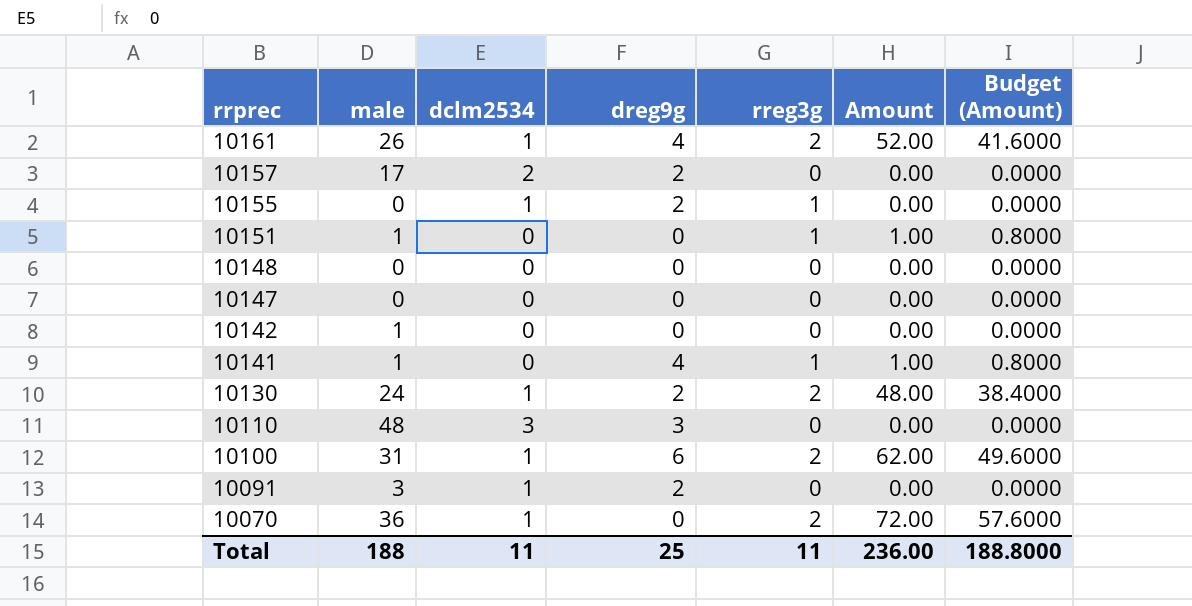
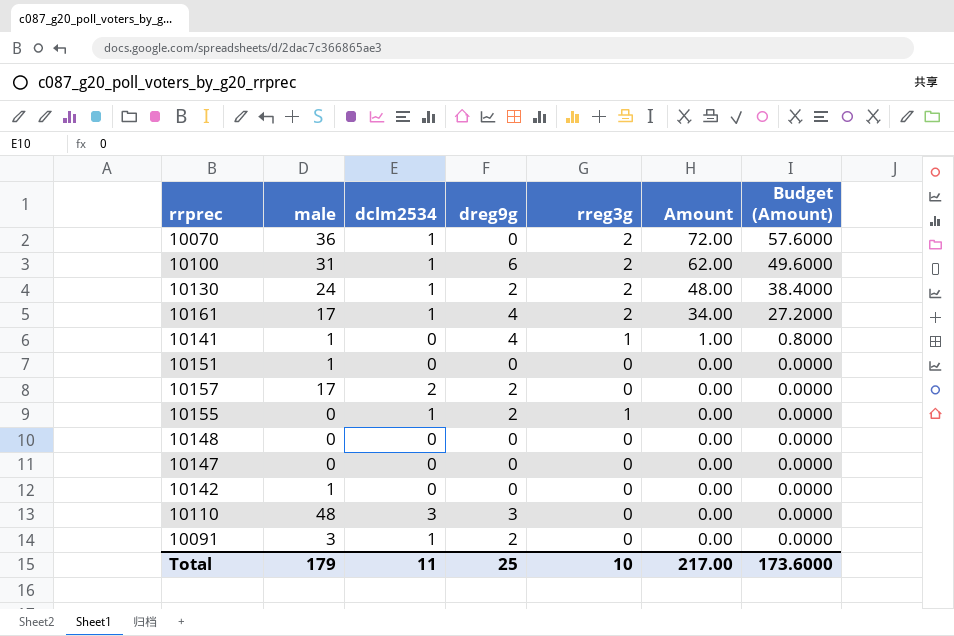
row order: rrprec descending -> Amount descending
10161 | male: 26 -> 17
10161 | Amount: 52.00 -> 34.00
10161 | Budget (Amount): 41.6000 -> 27.2000
10151 | rreg3g: 1 -> 0
10151 | Amount: 1.00 -> 0.00
10151 | Budget (Amount): 0.8000 -> 0.0000
Total | male: 188 -> 179
Total | rreg3g: 11 -> 10
Total | Amount: 236.00 -> 217.00
Total | Budget (Amount): 188.8000 -> 173.6000

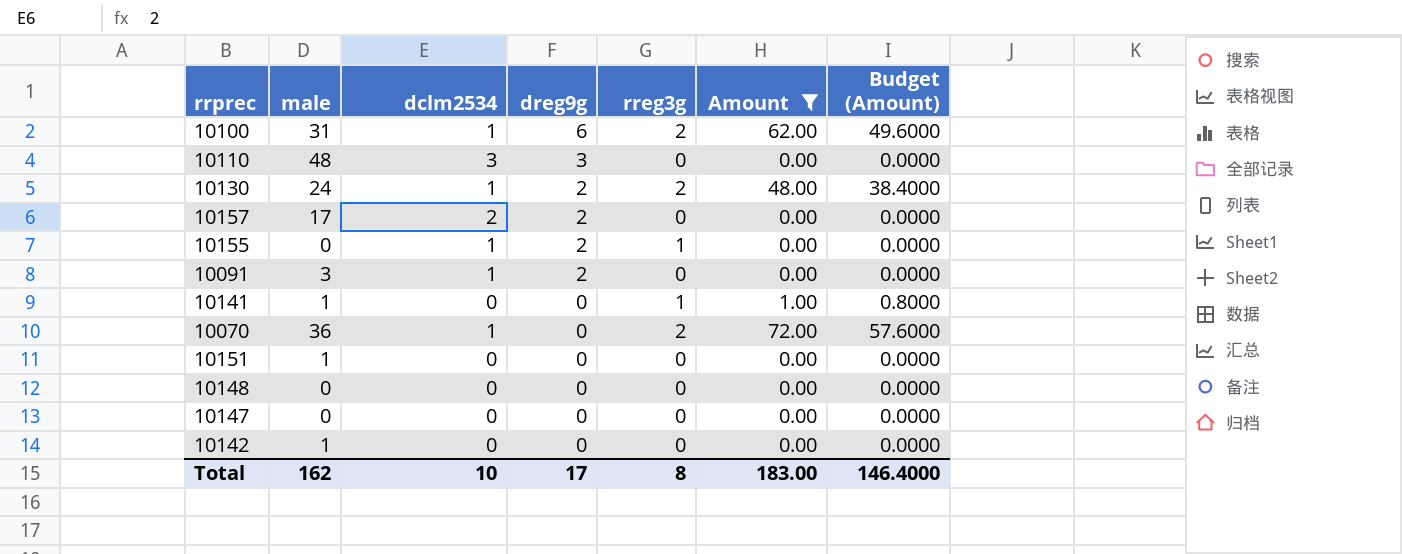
filter: none -> Amount != 34.00
row order: Amount descending -> dreg9g descending
10141 | dreg9g: 4 -> 0
Total | male: 179 -> 162
Total | dclm2534: 11 -> 10
Total | dreg9g: 25 -> 17
Total | rreg3g: 10 -> 8
Total | Amount: 217.00 -> 183.00
Total | Budget (Amount): 173.6000 -> 146.4000

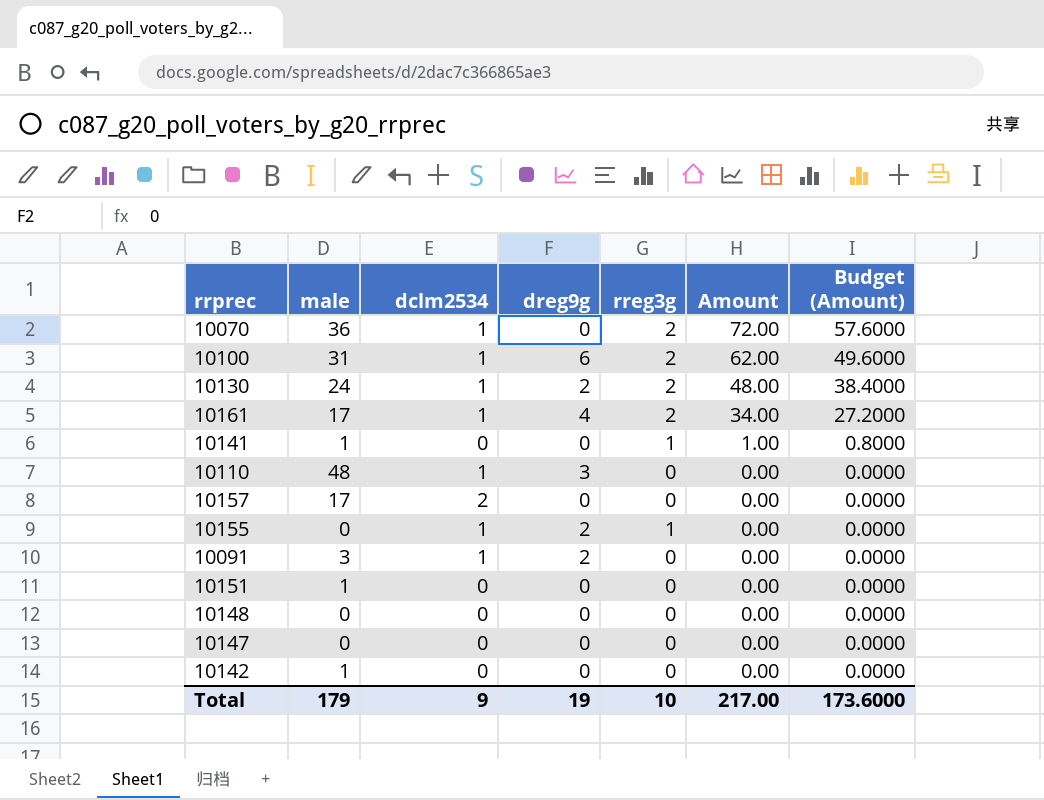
filter: Amount != 34.00 -> none
row order: dreg9g descending -> Amount descending
10110 | dclm2534: 3 -> 1
10157 | dreg9g: 2 -> 0
Total | male: 162 -> 179
Total | dclm2534: 10 -> 9
Total | dreg9g: 17 -> 19
Total | rreg3g: 8 -> 10
Total | Amount: 183.00 -> 217.00
Total | Budget (Amount): 146.4000 -> 173.6000

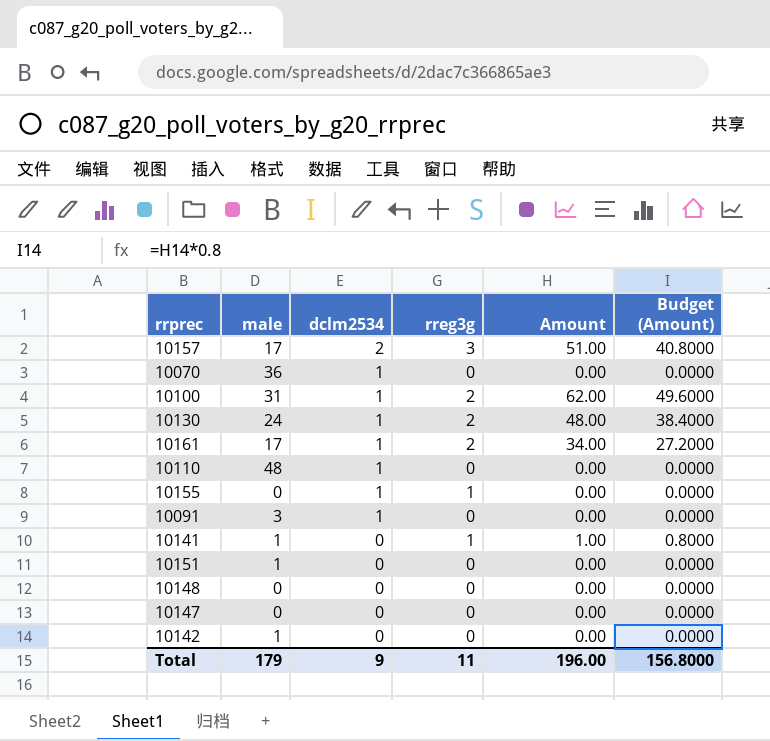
row order: Amount descending -> dclm2534 descending
column dreg9g | position: 4 -> none
10157 | rreg3g: 0 -> 3
10157 | Amount: 0.00 -> 51.00
10157 | Budget (Amount): 0.0000 -> 40.8000
10070 | rreg3g: 2 -> 0
10070 | Amount: 72.00 -> 0.00
10070 | Budget (Amount): 57.6000 -> 0.0000
Total | rreg3g: 10 -> 11
Total | Amount: 217.00 -> 196.00
Total | Budget (Amount): 173.6000 -> 156.8000

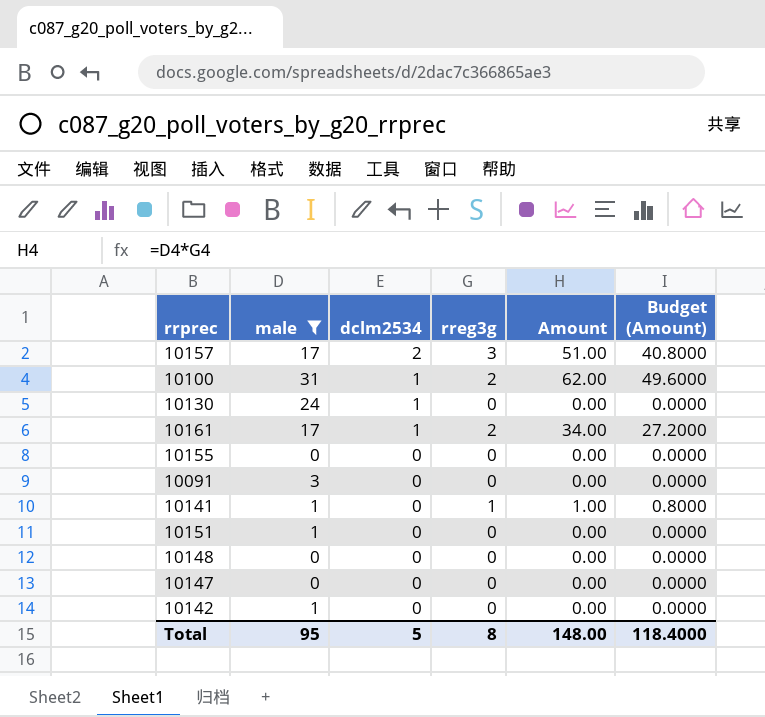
filter: none -> male <= 31
10130 | rreg3g: 2 -> 0
10130 | Amount: 48.00 -> 0.00
10130 | Budget (Amount): 38.4000 -> 0.0000
10155 | dclm2534: 1 -> 0
10155 | rreg3g: 1 -> 0
10091 | dclm2534: 1 -> 0
Total | male: 179 -> 95
Total | dclm2534: 9 -> 5
Total | rreg3g: 11 -> 8
Total | Amount: 196.00 -> 148.00
Total | Budget (Amount): 156.8000 -> 118.4000

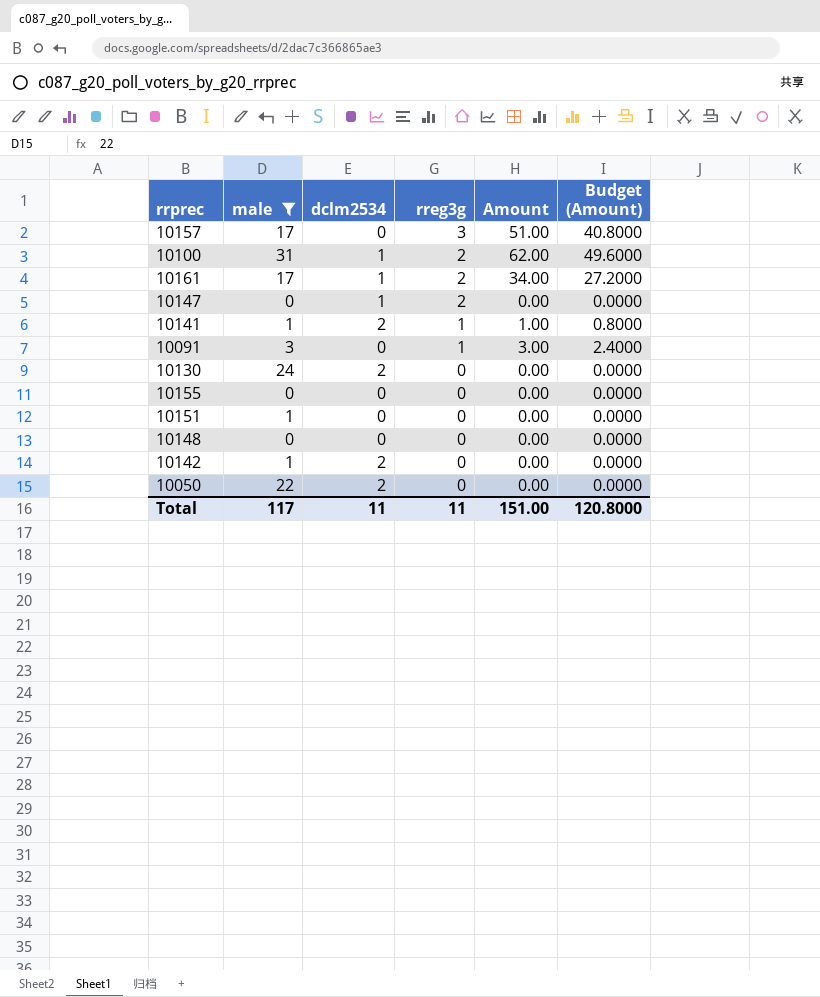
row order: dclm2534 descending -> rreg3g descending
10157 | dclm2534: 2 -> 0
10147 | dclm2534: 0 -> 1
10147 | rreg3g: 0 -> 2
10141 | dclm2534: 0 -> 2
10091 | rreg3g: 0 -> 1
10091 | Amount: 0.00 -> 3.00
10091 | Budget (Amount): 0.0000 -> 2.4000
10130 | dclm2534: 1 -> 2
10142 | dclm2534: 0 -> 2
row 10050: none -> 22 | 2 | 0 | 0.00 | 0.0000
Total | male: 95 -> 117
Total | dclm2534: 5 -> 11
Total | rreg3g: 8 -> 11
Total | Amount: 148.00 -> 151.00
Total | Budget (Amount): 118.4000 -> 120.8000

